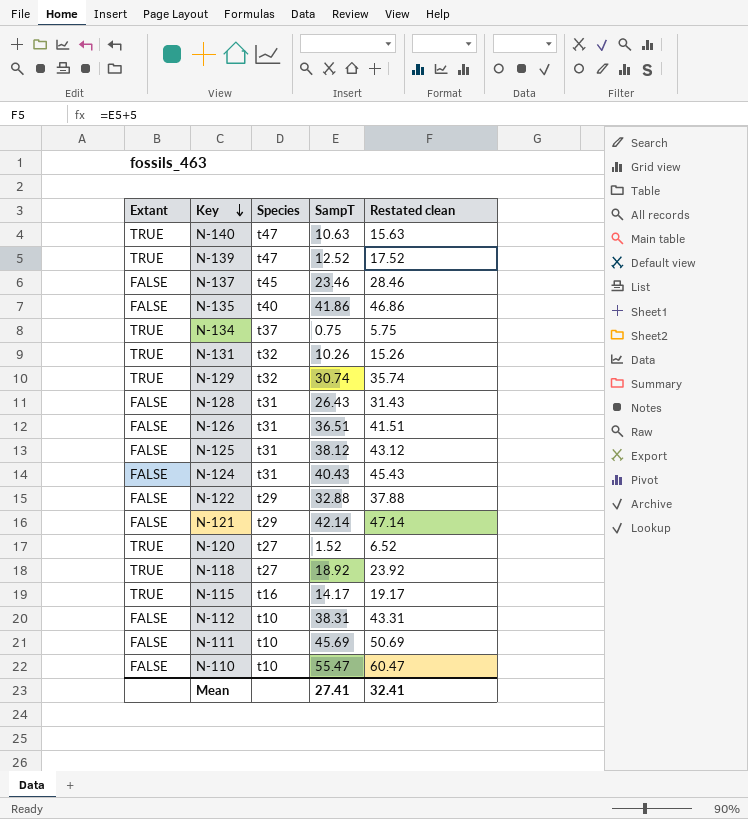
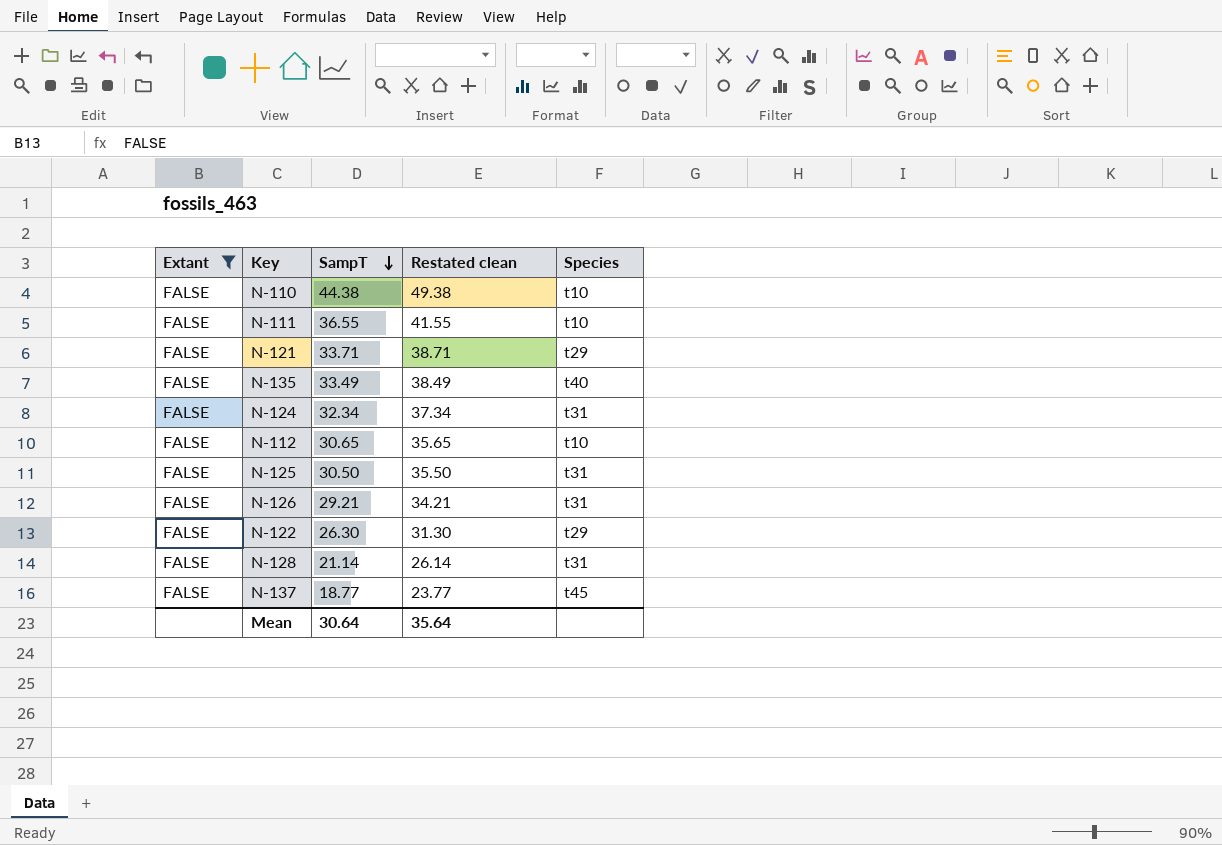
filter: none -> Extant = FALSE
row order: Key descending -> SampT descending
column Species | position: 3 -> 5
N-110 | SampT: 55.47 -> 44.38
N-110 | Restated clean: 60.47 -> 49.38
N-111 | SampT: 45.69 -> 36.55
N-111 | Restated clean: 50.69 -> 41.55
N-121 | SampT: 42.14 -> 33.71
N-121 | Restated clean: 47.14 -> 38.71
N-135 | SampT: 41.86 -> 33.49
N-135 | Restated clean: 46.86 -> 38.49
N-124 | SampT: 40.43 -> 32.34
N-124 | Restated clean: 45.43 -> 37.34
N-112 | SampT: 38.31 -> 30.65
N-112 | Restated clean: 43.31 -> 35.65
N-125 | SampT: 38.12 -> 30.50
N-125 | Restated clean: 43.12 -> 35.50
N-126 | SampT: 36.51 -> 29.21
N-126 | Restated clean: 41.51 -> 34.21
N-122 | SampT: 32.88 -> 26.30
N-122 | Restated clean: 37.88 -> 31.30
N-128 | SampT: 26.43 -> 21.14
N-128 | Restated clean: 31.43 -> 26.14
N-137 | SampT: 23.46 -> 18.77
N-137 | Restated clean: 28.46 -> 23.77
Mean | SampT: 27.41 -> 30.64
Mean | Restated clean: 32.41 -> 35.64

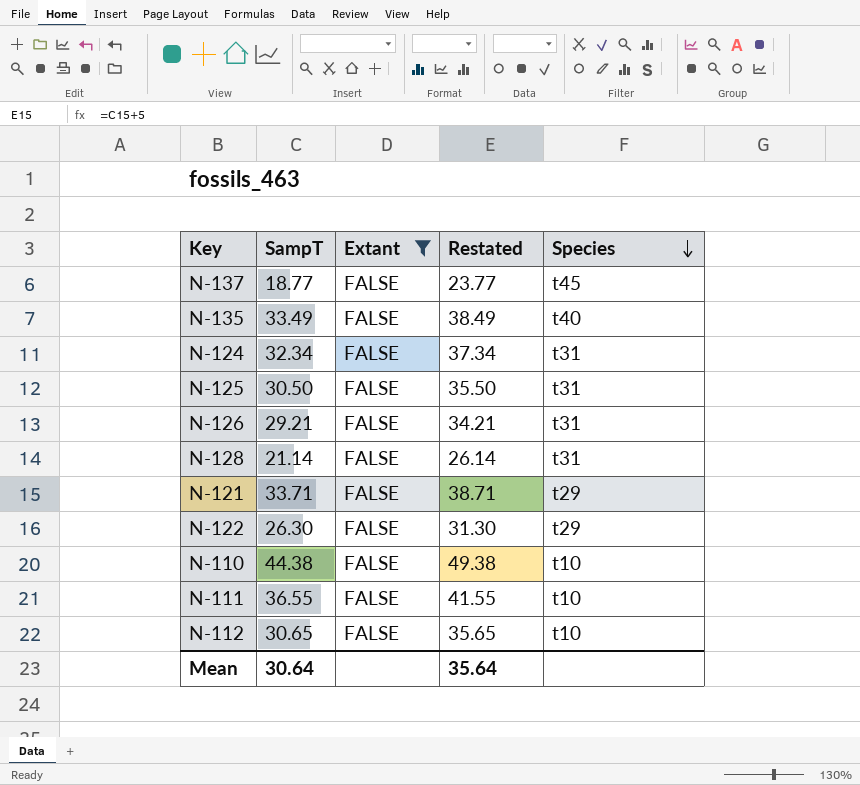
row order: SampT descending -> Species descending
column Extant | position: 1 -> 3
column name: Restated clean -> Restated

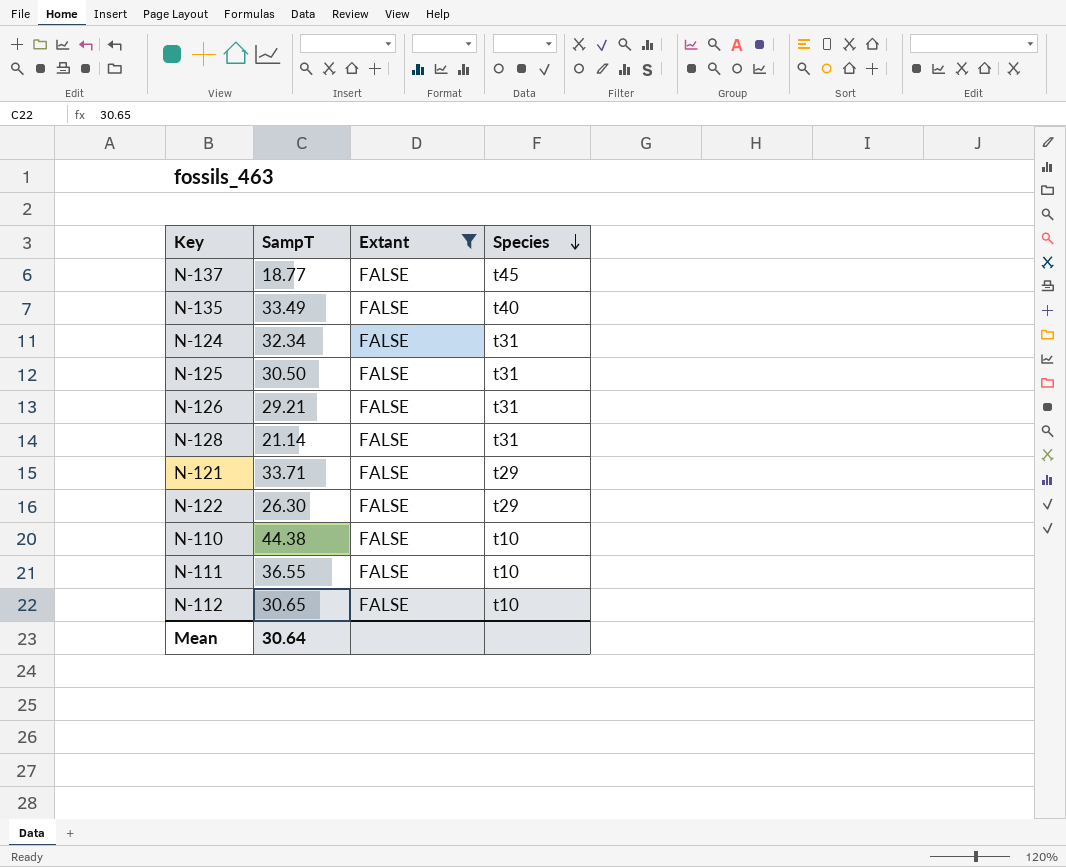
column Restated | formula: [SampT] + 5 -> none

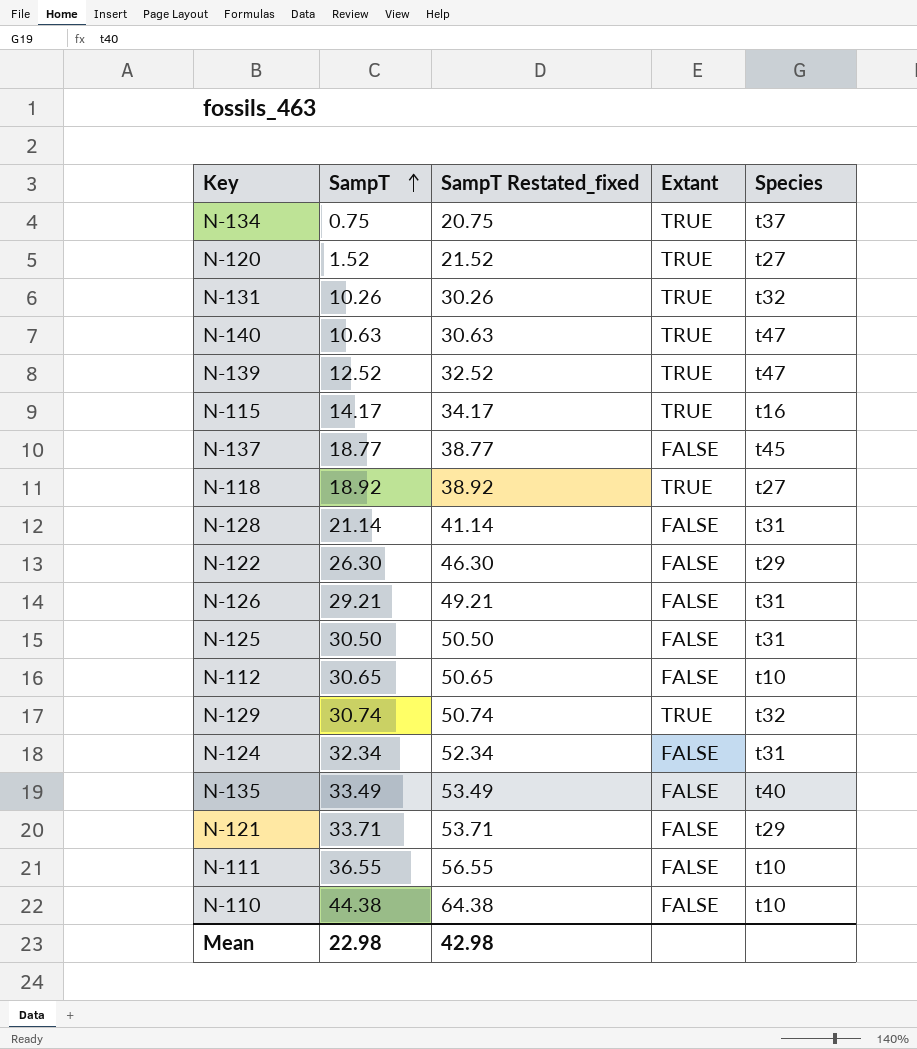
filter: Extant = FALSE -> none
row order: Species descending -> SampT ascending
column SampT Restated_fixed | formula: none -> [SampT] + 20
Mean | SampT: 30.64 -> 22.98

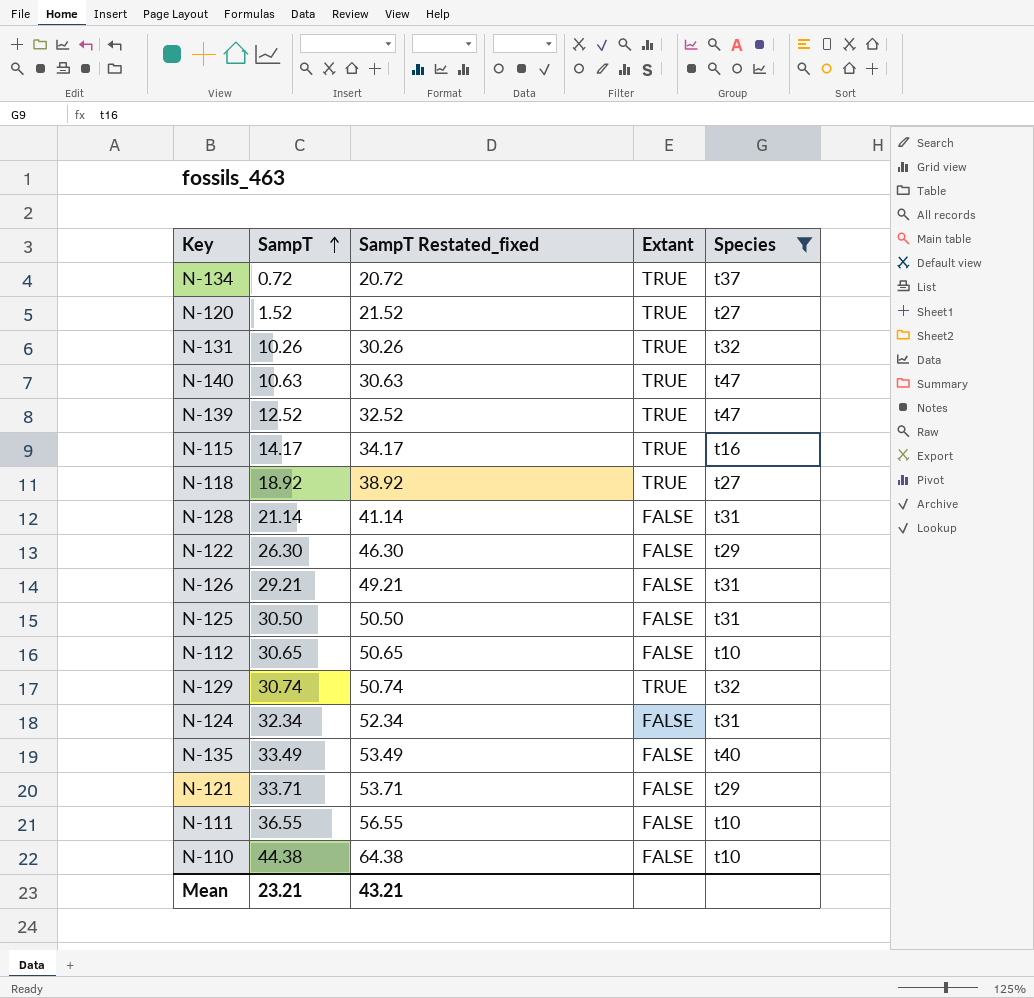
filter: none -> Species != t45
N-134 | SampT: 0.75 -> 0.72
N-134 | SampT Restated_fixed: 20.75 -> 20.72
Mean | SampT: 22.98 -> 23.21
Mean | SampT Restated_fixed: 42.98 -> 43.21

